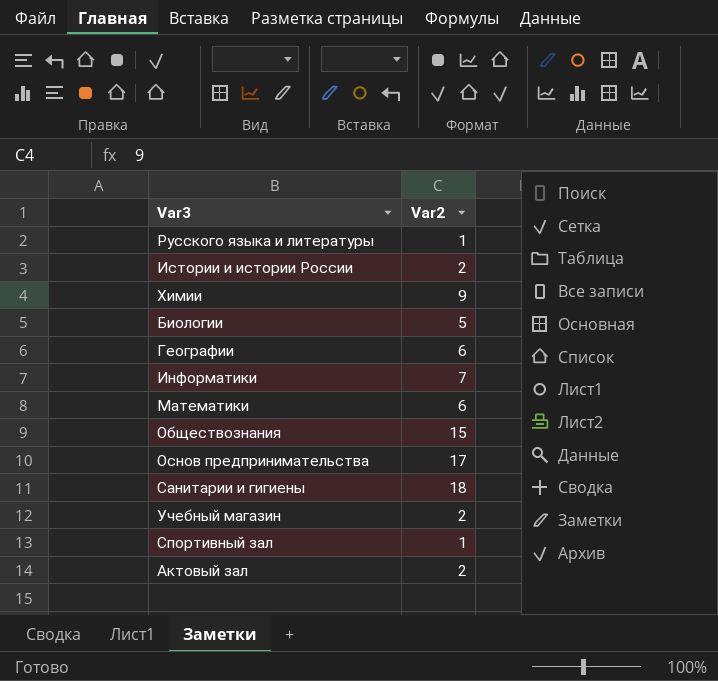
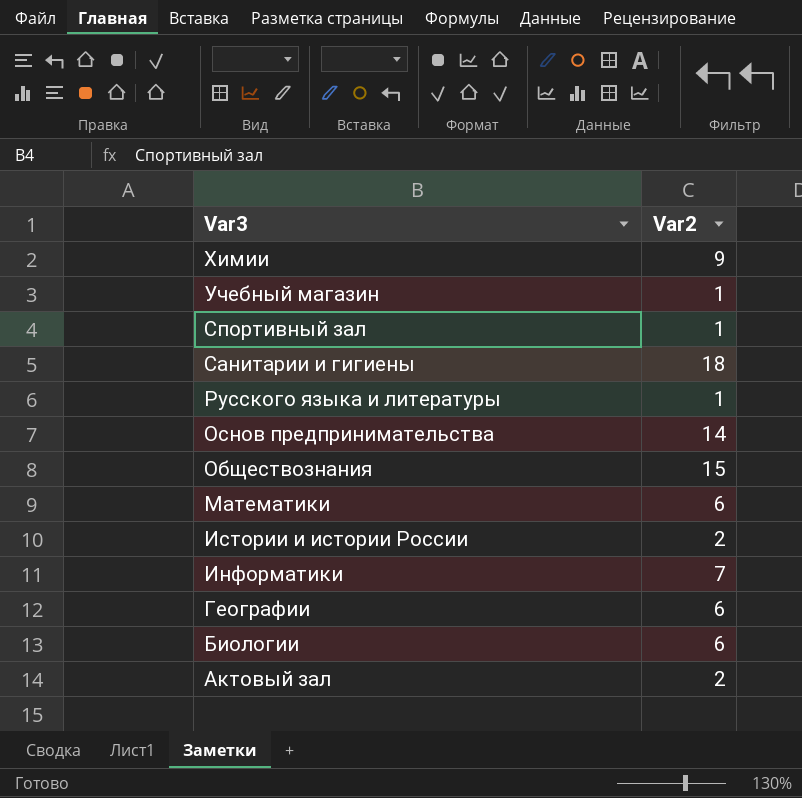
row order: none -> Var3 descending
Учебный магазин | Var2: 2 -> 1
Основ предпринимательства | Var2: 17 -> 14
Биологии | Var2: 5 -> 6

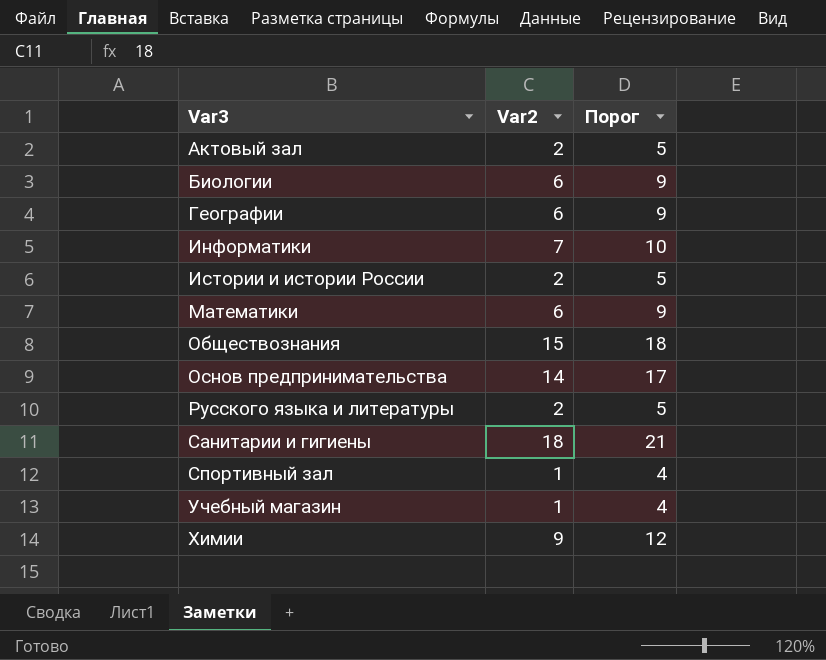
row order: Var3 descending -> Var3 ascending
column Порог | formula: none -> [Var2] + 3
Русского языка и литературы | Var2: 1 -> 2

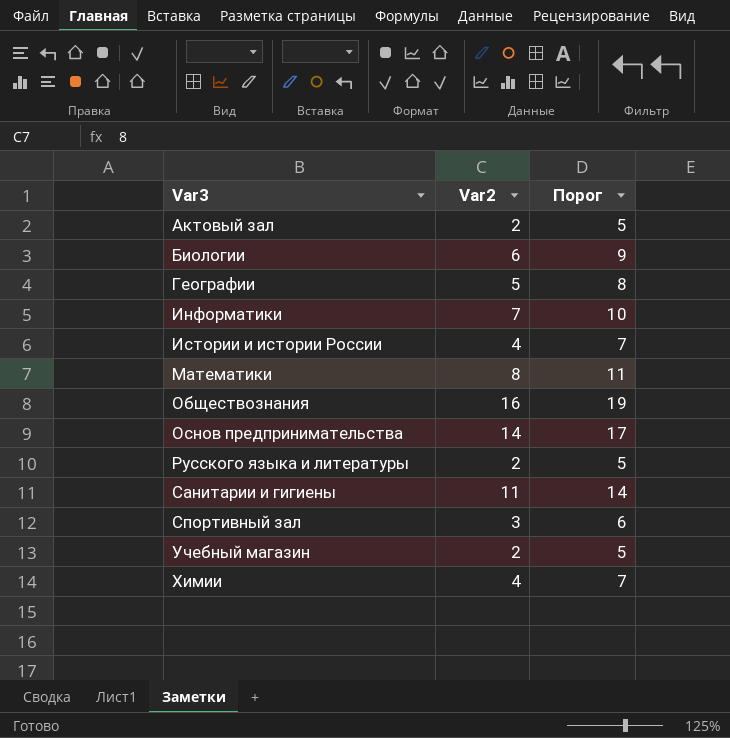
Географии | Var2: 6 -> 5
Географии | Порог: 9 -> 8
Истории и истории России | Var2: 2 -> 4
Истории и истории России | Порог: 5 -> 7
Математики | Var2: 6 -> 8
Математики | Порог: 9 -> 11
Обществознания | Var2: 15 -> 16
Обществознания | Порог: 18 -> 19
Санитарии и гигиены | Var2: 18 -> 11
Санитарии и гигиены | Порог: 21 -> 14
Спортивный зал | Var2: 1 -> 3
Спортивный зал | Порог: 4 -> 6
Учебный магазин | Var2: 1 -> 2
Учебный магазин | Порог: 4 -> 5
Химии | Var2: 9 -> 4
Химии | Порог: 12 -> 7

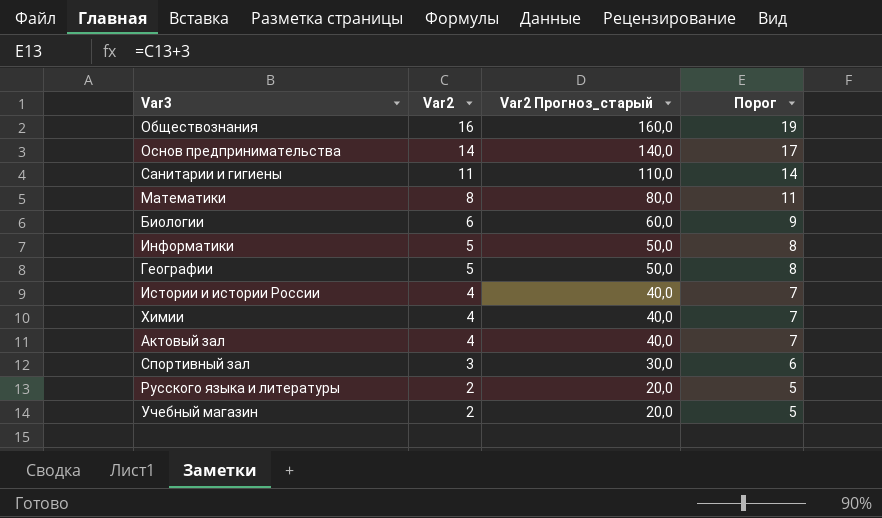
row order: Var3 ascending -> Var2 descending
column Var2 Прогноз_старый | formula: none -> [Var2] * 10
Информатики | Var2: 7 -> 5
Информатики | Порог: 10 -> 8
Актовый зал | Var2: 2 -> 4
Актовый зал | Порог: 5 -> 7

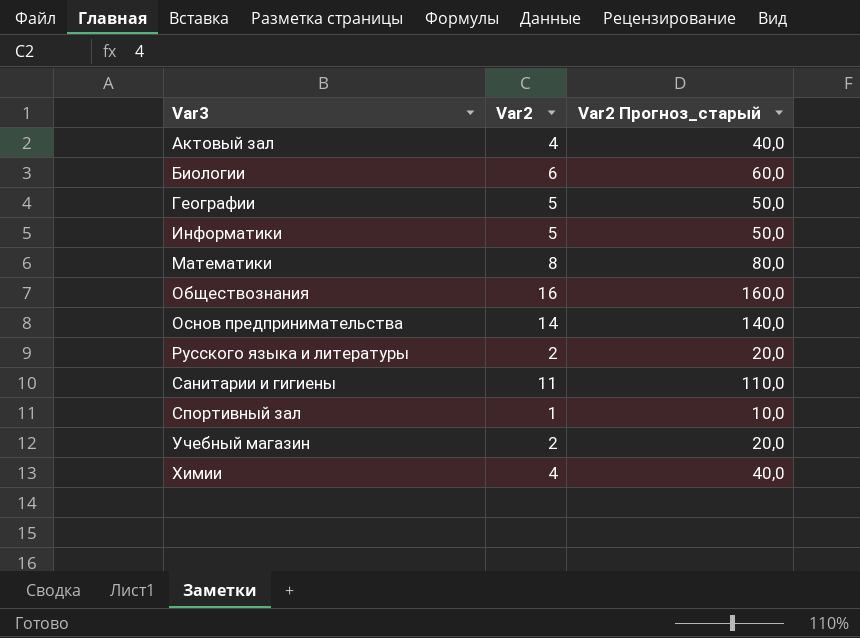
row order: Var2 descending -> Var3 ascending
column Порог | formula: [Var2] + 3 -> none
row Истории и истории России: 4 | 40,0 | 7 -> none
Спортивный зал | Var2: 3 -> 1
Спортивный зал | Var2 Прогноз_старый: 30,0 -> 10,0

